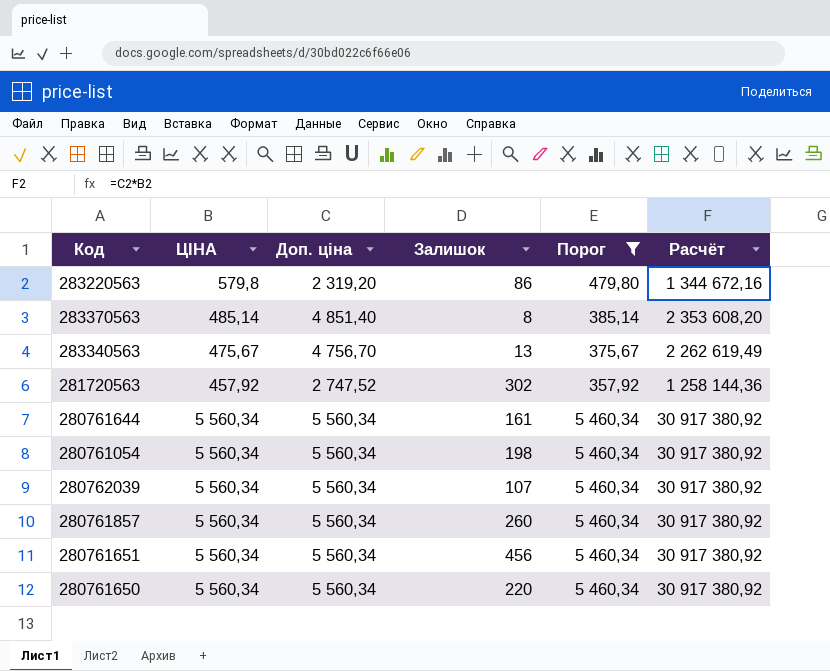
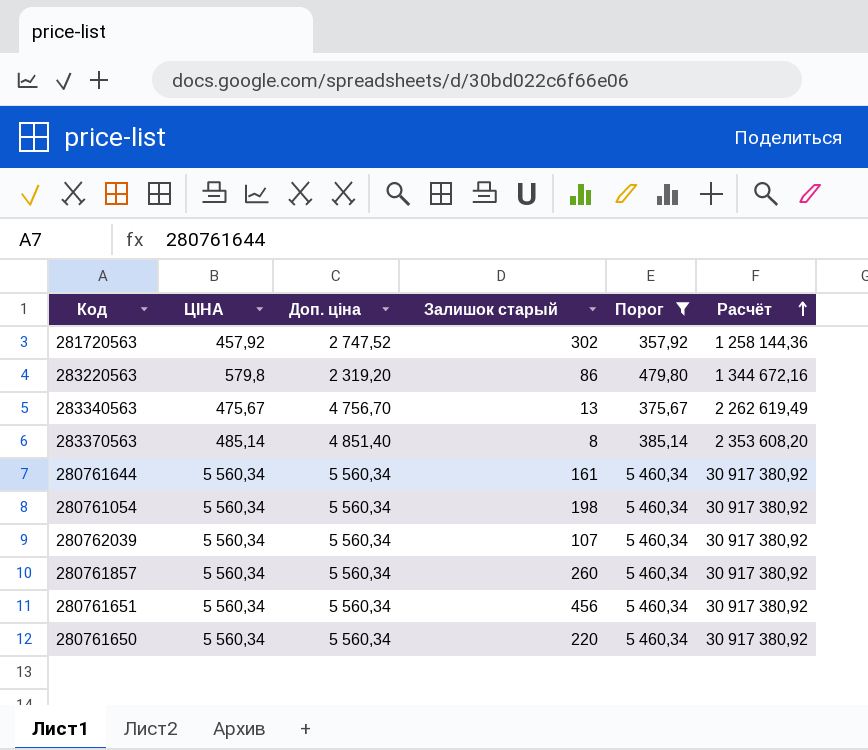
row order: none -> Расчёт ascending
column name: Залишок -> Залишок старый

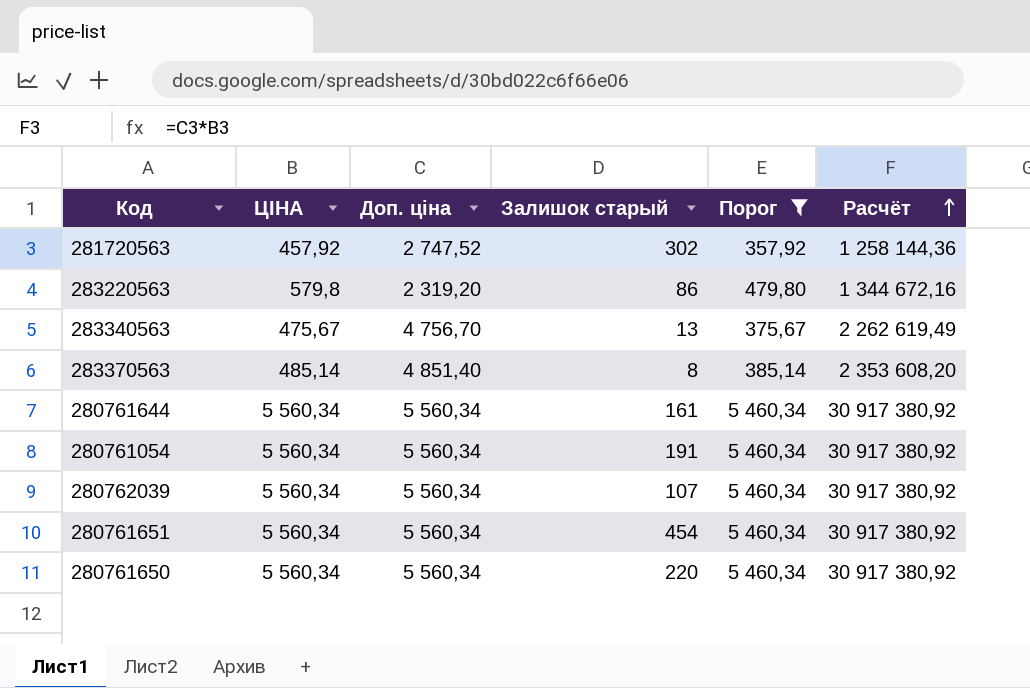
row 280761857: 5 560,34 | 5 560,34 | 260 | 5 460,34 | 30 917 380,92 -> none
280761054 | Залишок старый: 198 -> 191
280761651 | Залишок старый: 456 -> 454

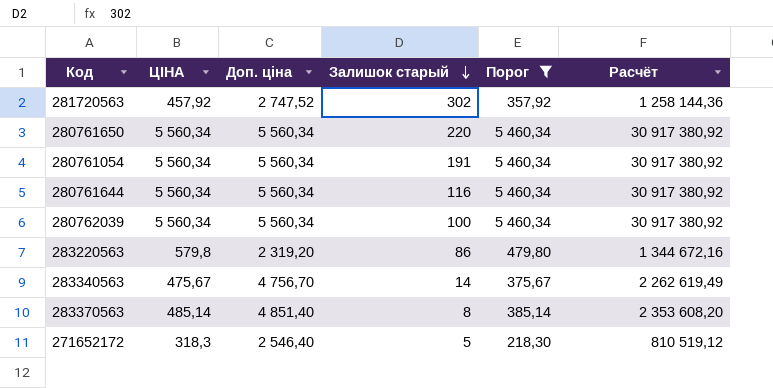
row order: Расчёт ascending -> Залишок старый descending
row 280761651: 5 560,34 | 5 560,34 | 454 | 5 460,34 | 30 917 380,92 -> none
280761644 | Залишок старый: 161 -> 116
280762039 | Залишок старый: 107 -> 100
283340563 | Залишок старый: 13 -> 14
row 271652172: none -> 318,3 | 2 546,40 | 5 | 218,30 | 810 519,12

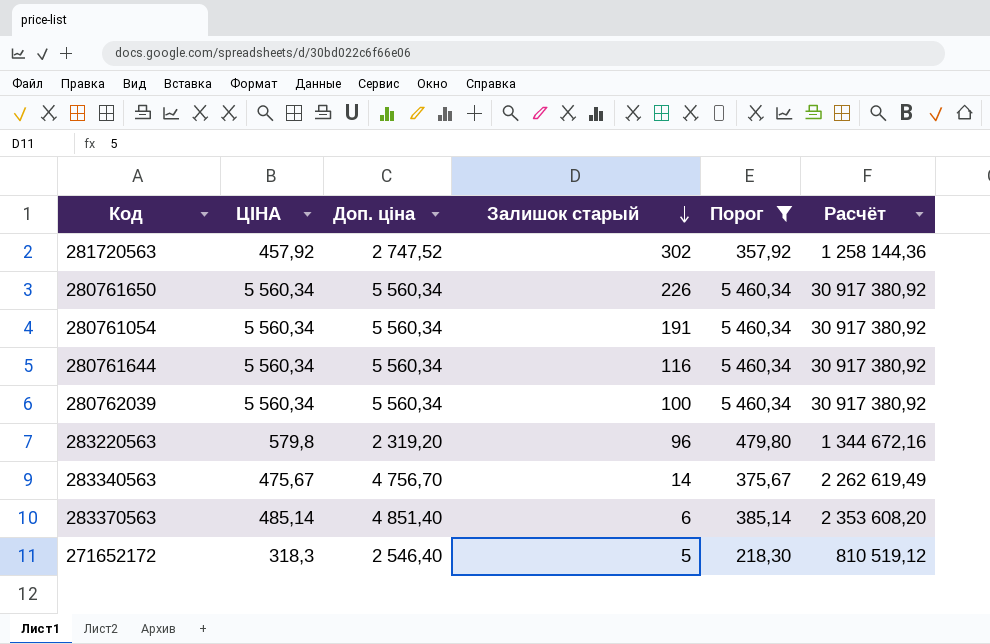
280761650 | Залишок старый: 220 -> 226
283220563 | Залишок старый: 86 -> 96
283370563 | Залишок старый: 8 -> 6

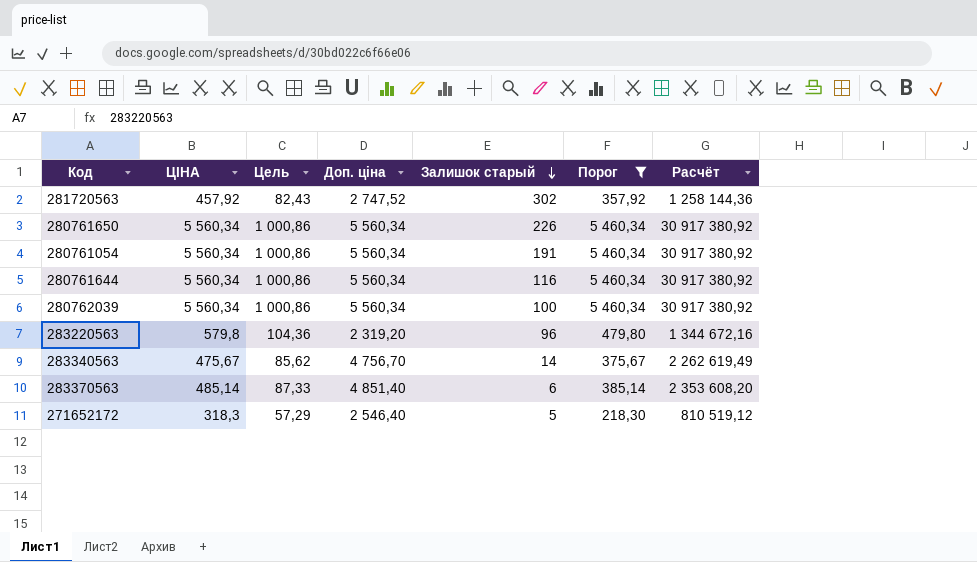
column Цель | formula: none -> [ЦІНА] * 0,18

